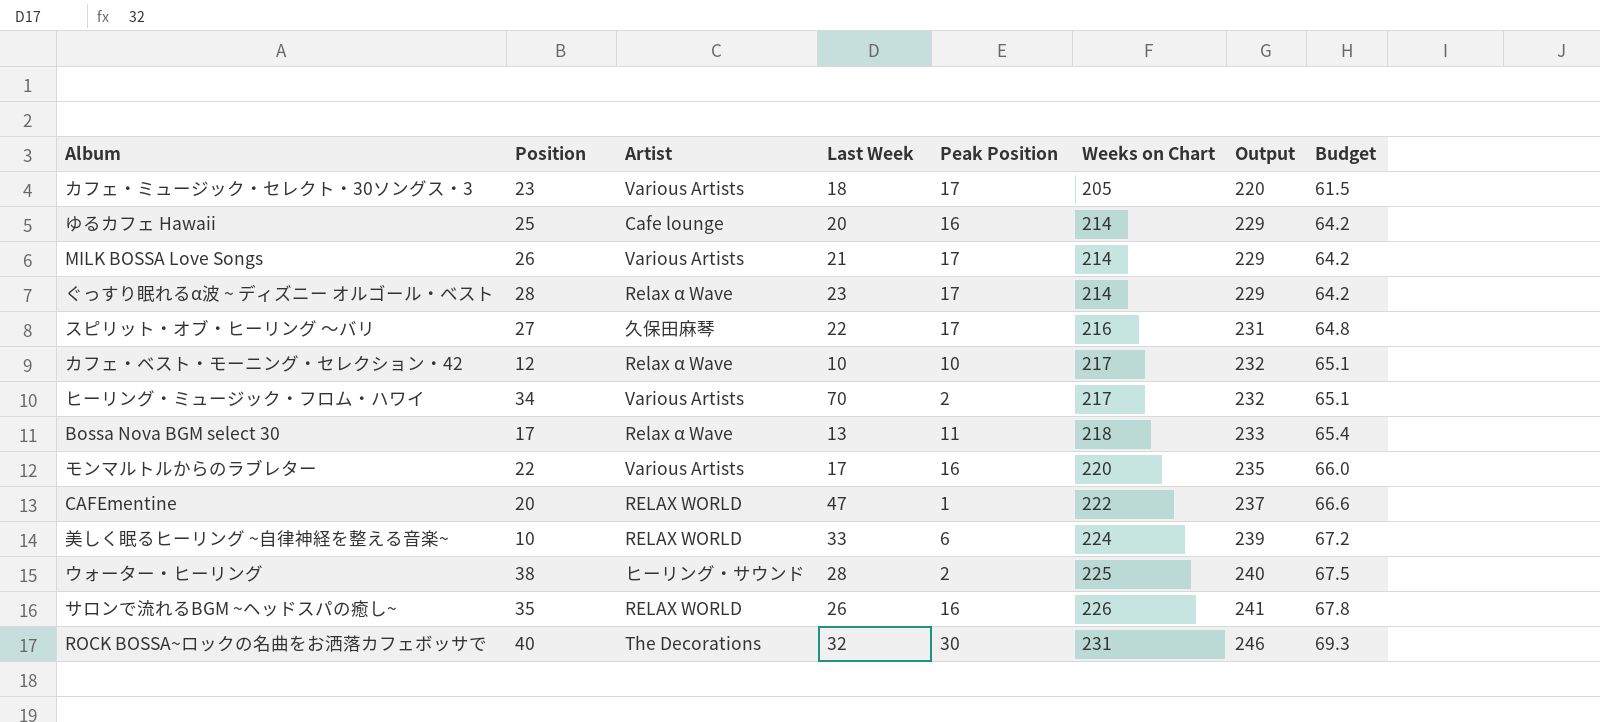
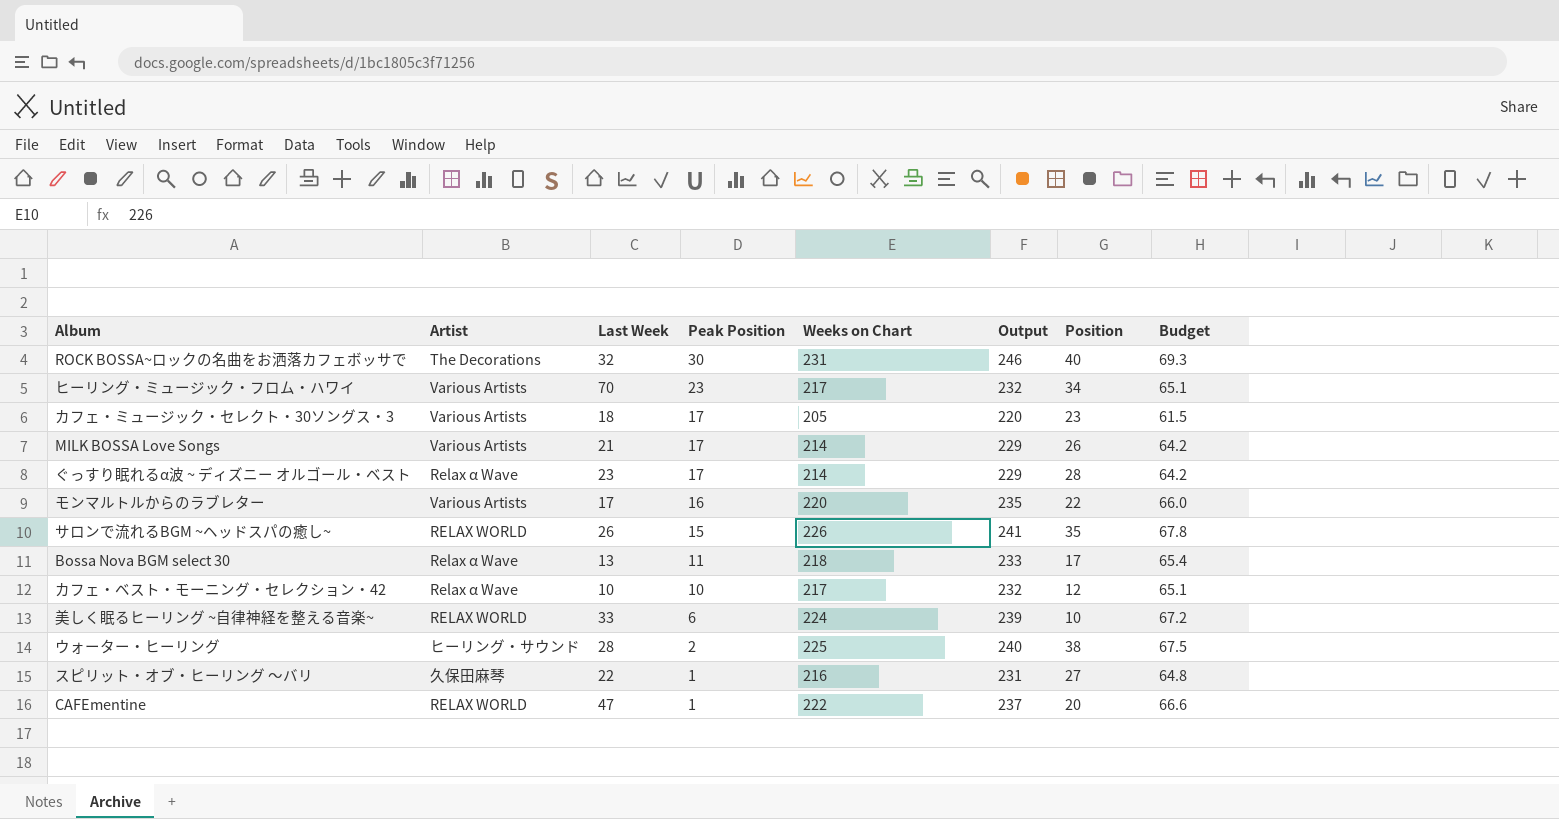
row order: Weeks on Chart ascending -> Peak Position descending
column Position | position: 2 -> 7
row ゆるカフェ Hawaii: 25 | Cafe lounge | 20 | 16 | 214 | 229 | 64.2 -> none
ヒーリング・ミュージック・フロム・ハワイ | Peak Position: 2 -> 23
サロンで流れるBGM ~ヘッドスパの癒し~ | Peak Position: 16 -> 15
スピリット・オブ・ヒーリング 〜バリ | Peak Position: 17 -> 1

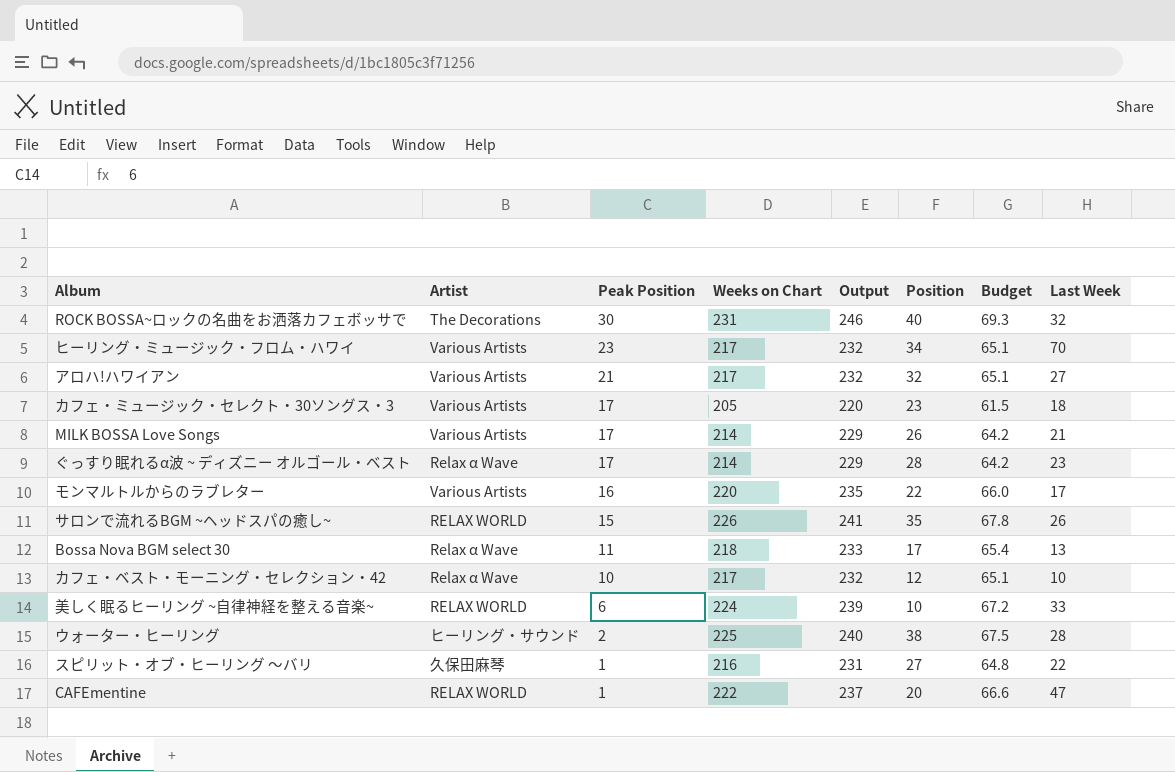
column Last Week | position: 3 -> 8
row アロハ!ハワイアン: none -> Various Artists | 21 | 217 | 232 | 32 | 65.1 | 27

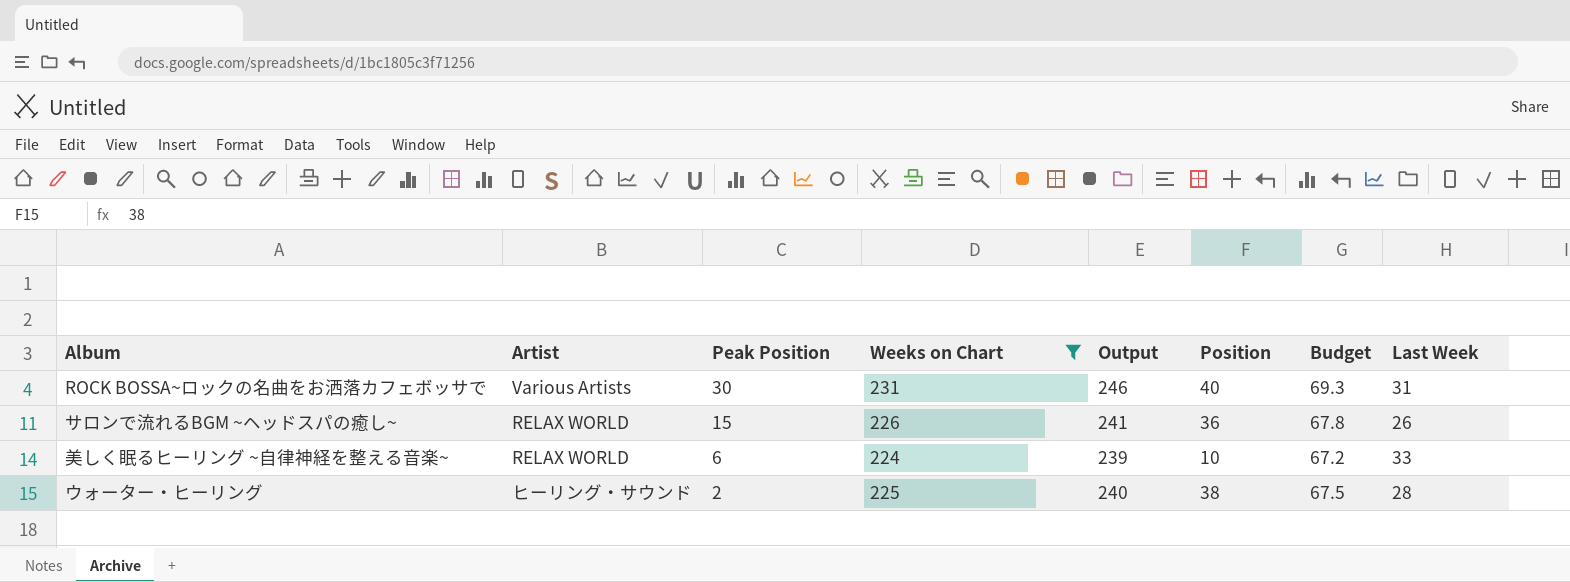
filter: none -> Weeks on Chart >= 224
ROCK BOSSA~ロックの名曲をお洒落カフェボッサで | Artist: The Decorations -> Various Artists
ROCK BOSSA~ロックの名曲をお洒落カフェボッサで | Last Week: 32 -> 31
サロンで流れるBGM ~ヘッドスパの癒し~ | Position: 35 -> 36

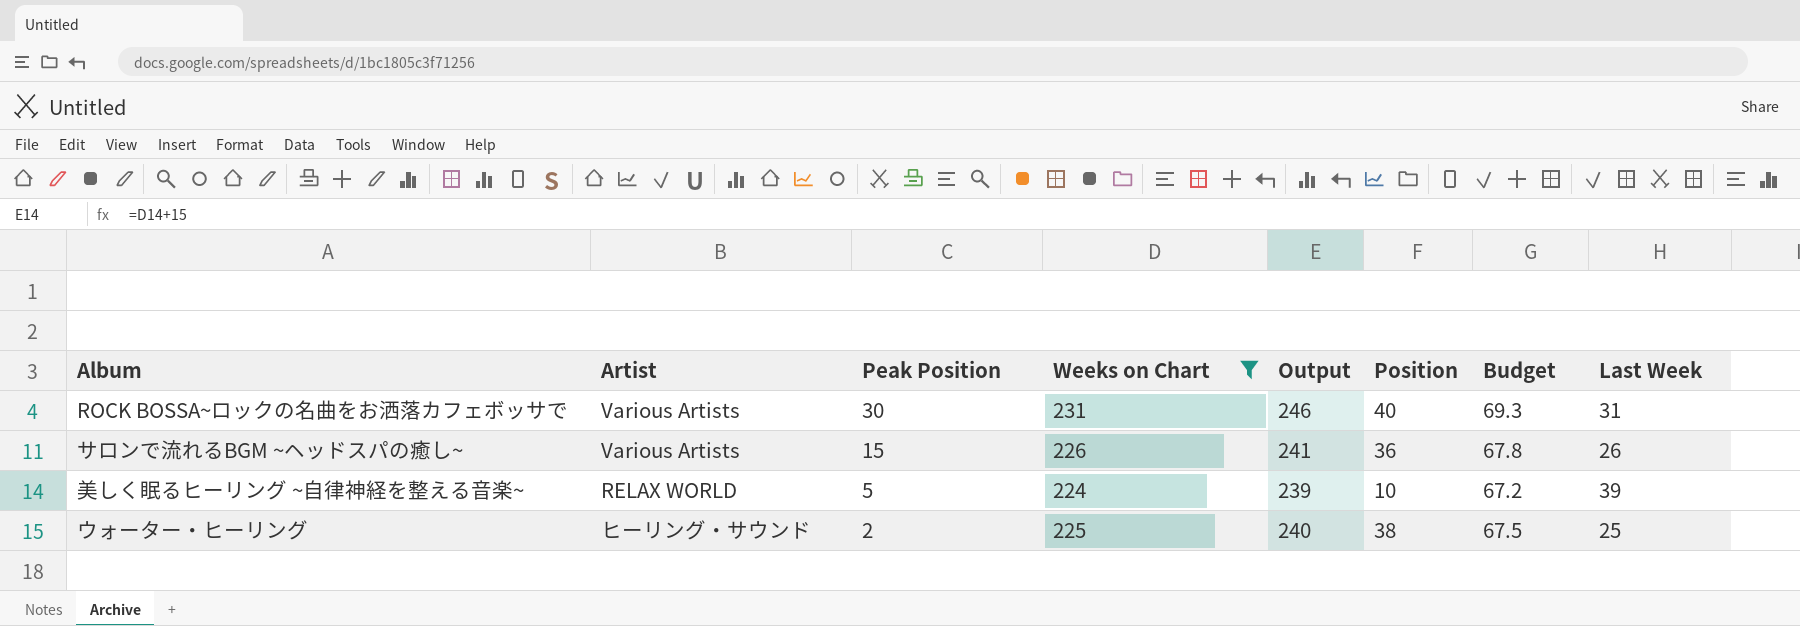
サロンで流れるBGM ~ヘッドスパの癒し~ | Artist: RELAX WORLD -> Various Artists
美しく眠るヒーリング ~自律神経を整える音楽~ | Peak Position: 6 -> 5
美しく眠るヒーリング ~自律神経を整える音楽~ | Last Week: 33 -> 39
ウォーター・ヒーリング | Last Week: 28 -> 25

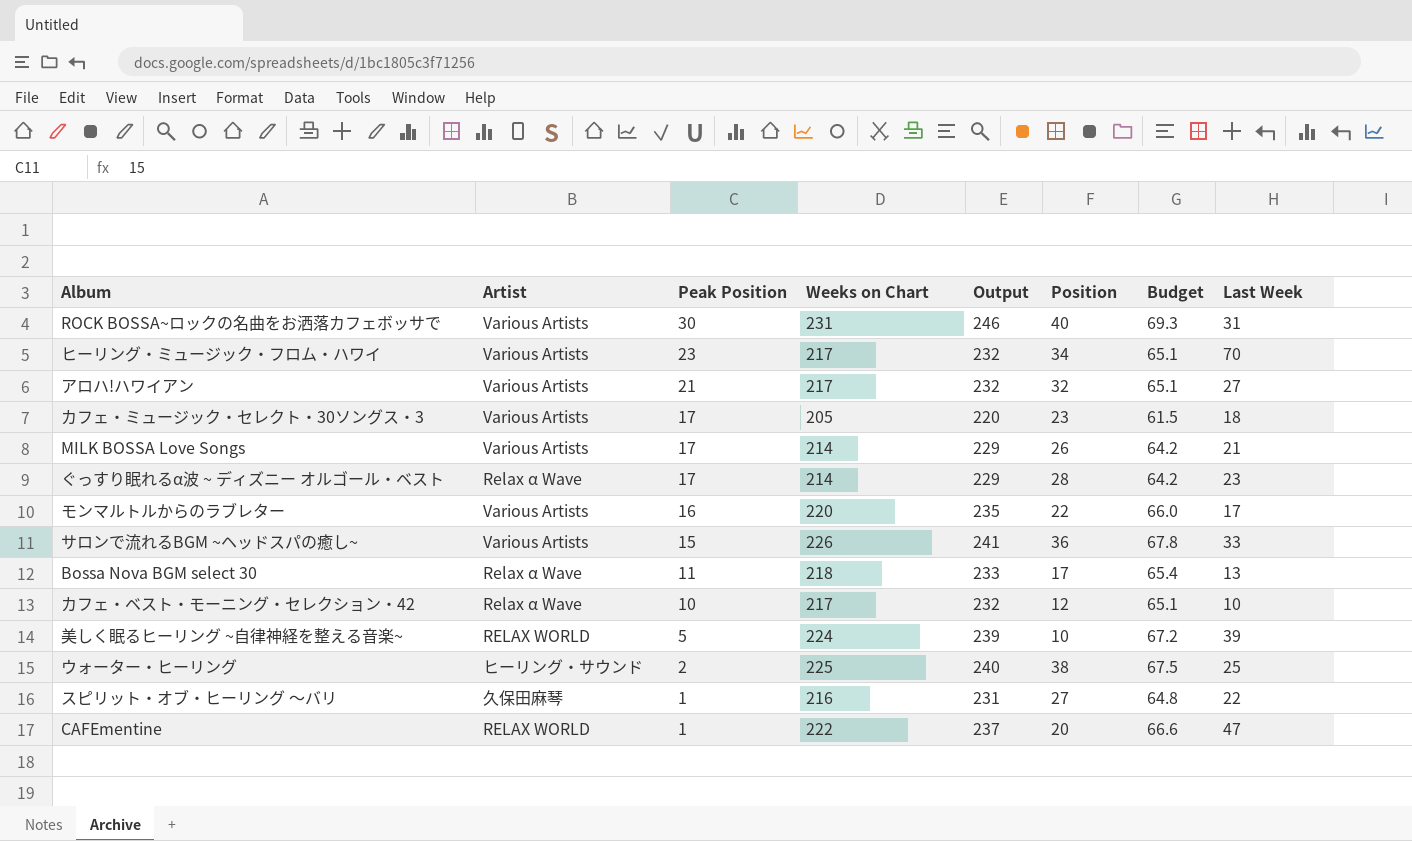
filter: Weeks on Chart >= 224 -> none
サロンで流れるBGM ~ヘッドスパの癒し~ | Last Week: 26 -> 33

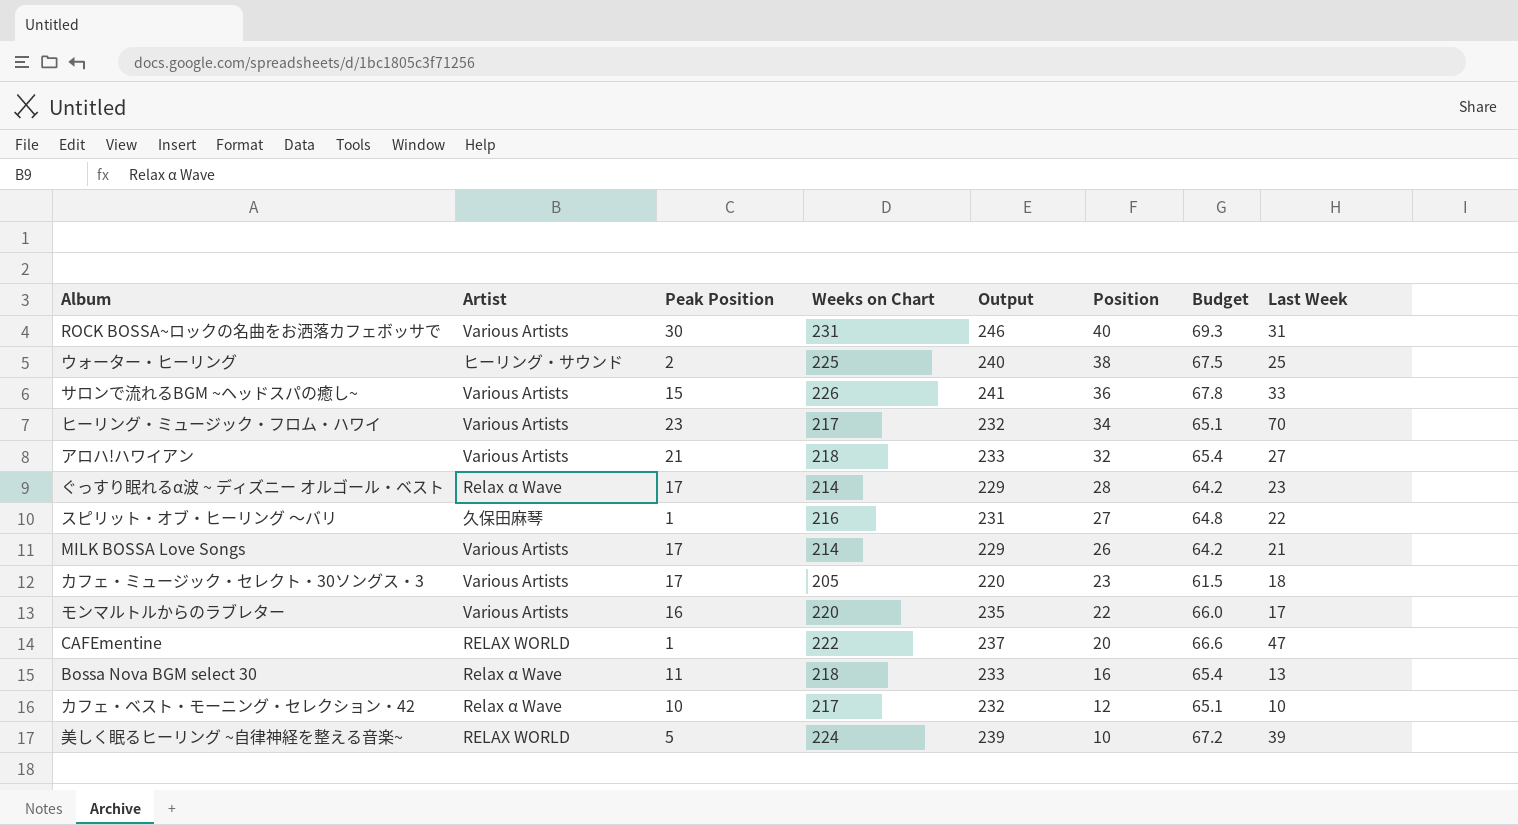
row order: Peak Position descending -> Position descending
アロハ!ハワイアン | Weeks on Chart: 217 -> 218
アロハ!ハワイアン | Output: 232 -> 233
アロハ!ハワイアン | Budget: 65.1 -> 65.4
Bossa Nova BGM select 30 | Position: 17 -> 16

